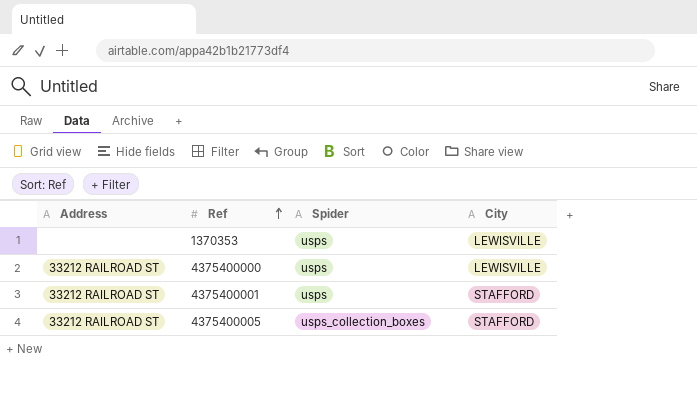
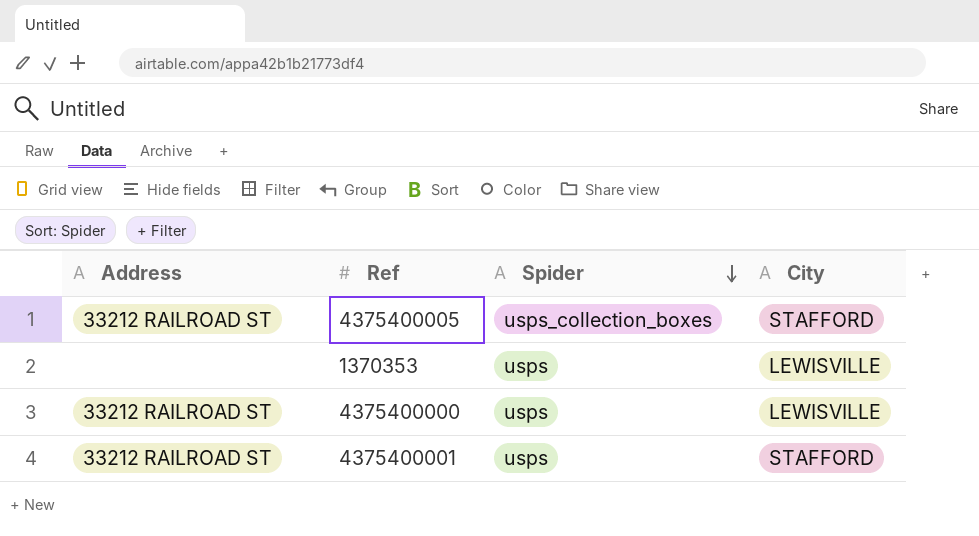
row order: Ref ascending -> Spider descending

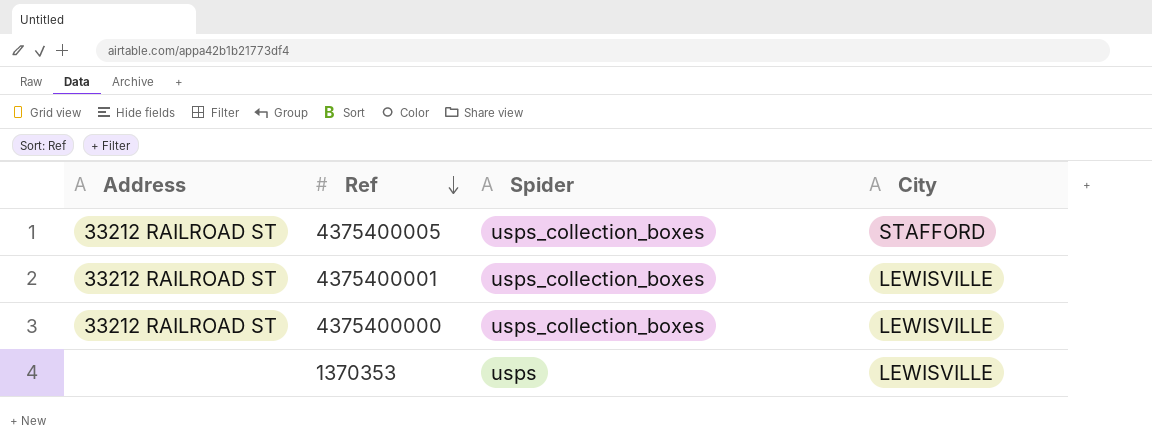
row order: Spider descending -> Ref descending
4375400001 | Spider: usps -> usps_collection_boxes
4375400001 | City: STAFFORD -> LEWISVILLE
4375400000 | Spider: usps -> usps_collection_boxes

